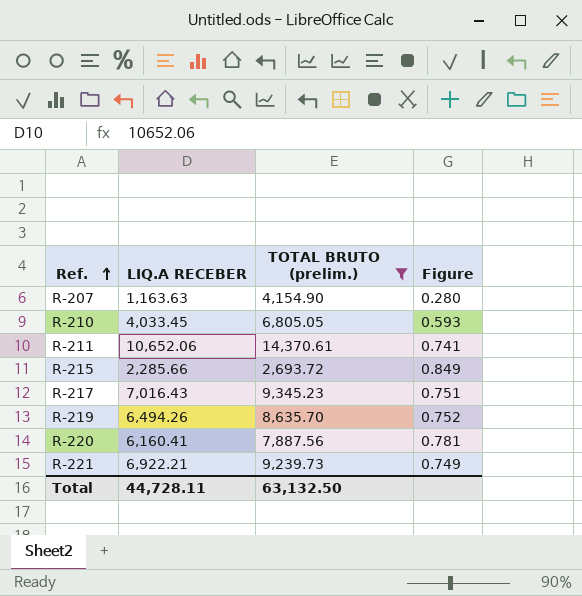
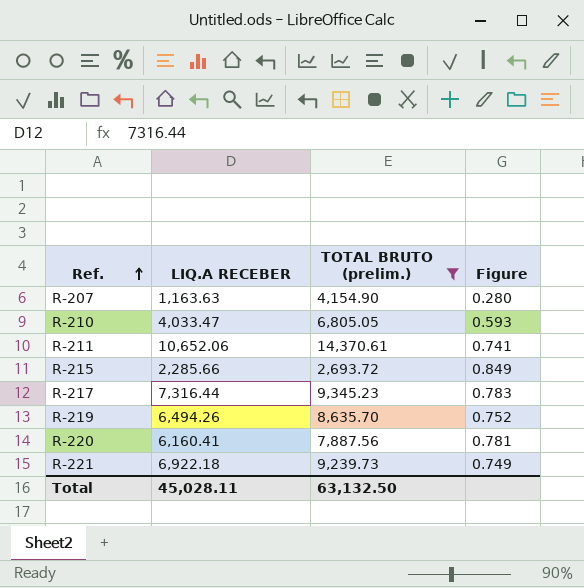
R-210 | LIQ.A RECEBER: 4,033.45 -> 4,033.47
R-217 | LIQ.A RECEBER: 7,016.43 -> 7,316.44
R-217 | Figure: 0.751 -> 0.783
R-221 | LIQ.A RECEBER: 6,922.21 -> 6,922.18
Total | LIQ.A RECEBER: 44,728.11 -> 45,028.11

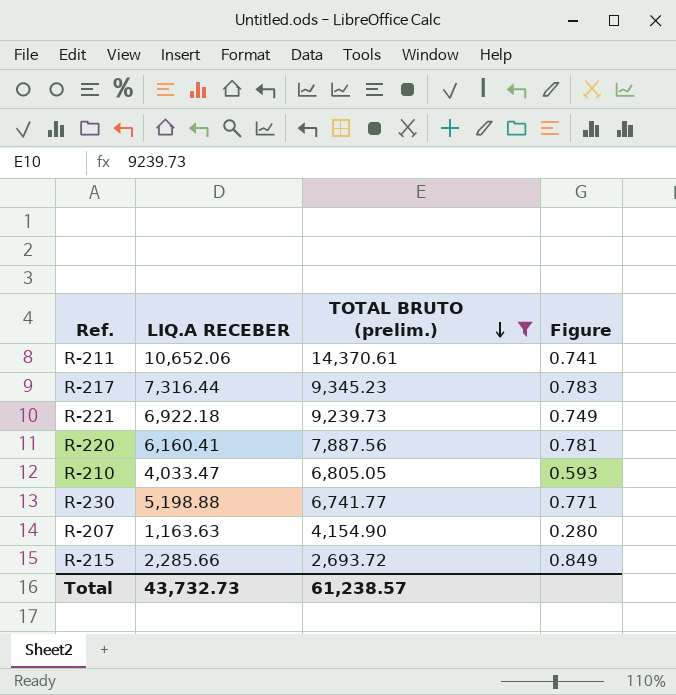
row order: Ref. ascending -> TOTAL BRUTO (prelim.) descending
row R-219: 6,494.26 | 8,635.70 | 0.752 -> none
row R-230: none -> 5,198.88 | 6,741.77 | 0.771
Total | LIQ.A RECEBER: 45,028.11 -> 43,732.73
Total | TOTAL BRUTO (prelim.): 63,132.50 -> 61,238.57

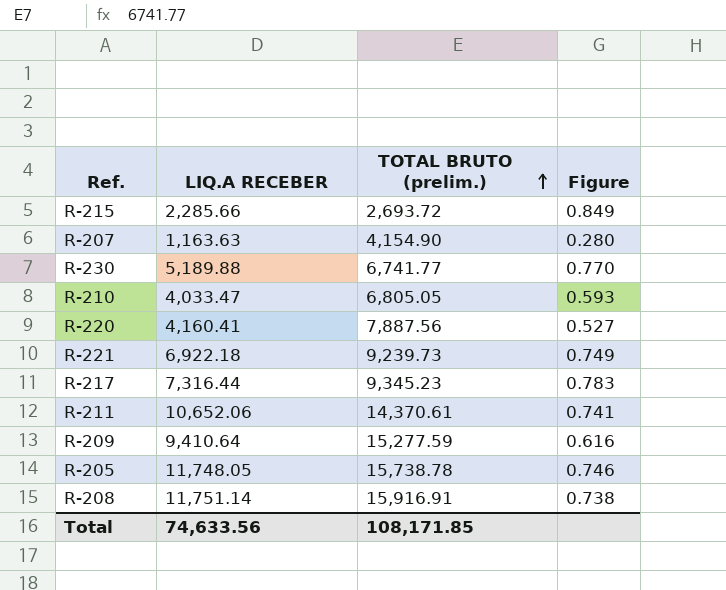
filter: TOTAL BRUTO (prelim.) <= 14,370.61 -> none
row order: TOTAL BRUTO (prelim.) descending -> TOTAL BRUTO (prelim.) ascending
R-230 | LIQ.A RECEBER: 5,198.88 -> 5,189.88
R-230 | Figure: 0.771 -> 0.770
R-220 | LIQ.A RECEBER: 6,160.41 -> 4,160.41
R-220 | Figure: 0.781 -> 0.527
Total | LIQ.A RECEBER: 43,732.73 -> 74,633.56
Total | TOTAL BRUTO (prelim.): 61,238.57 -> 108,171.85

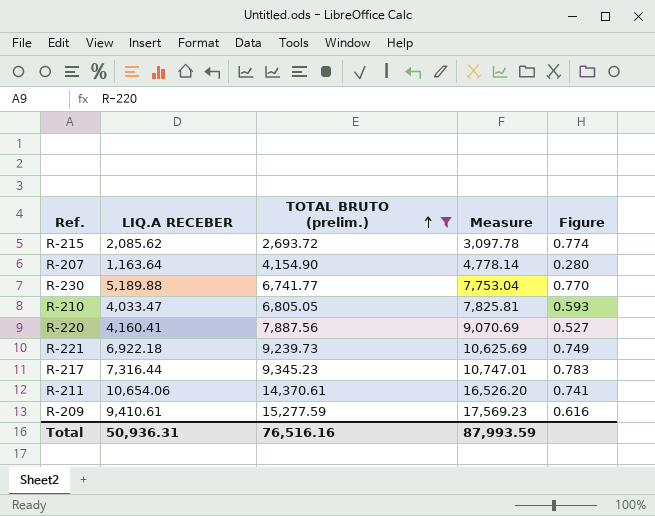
filter: none -> TOTAL BRUTO (prelim.) <= 15,277.59
column Measure | formula: none -> [TOTAL BRUTO (prelim.)] * 1.15
R-215 | LIQ.A RECEBER: 2,285.66 -> 2,085.62
R-215 | Figure: 0.849 -> 0.774
R-207 | LIQ.A RECEBER: 1,163.63 -> 1,163.64
R-211 | LIQ.A RECEBER: 10,652.06 -> 10,654.06
R-209 | LIQ.A RECEBER: 9,410.64 -> 9,410.61
Total | LIQ.A RECEBER: 74,633.56 -> 50,936.31
Total | TOTAL BRUTO (prelim.): 108,171.85 -> 76,516.16

